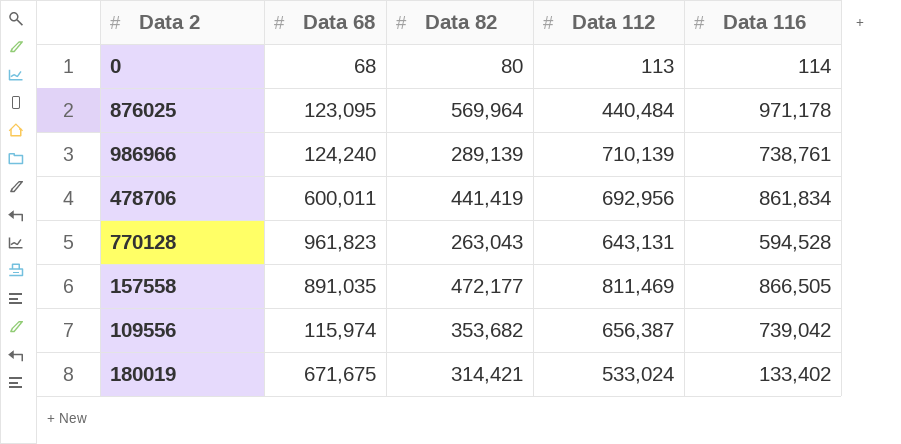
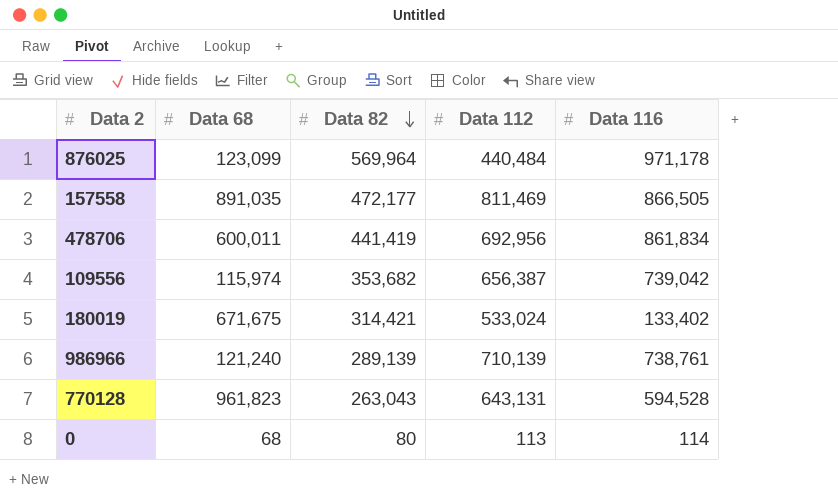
row order: none -> Data 82 descending
876025 | Data 68: 123,095 -> 123,099
986966 | Data 68: 124,240 -> 121,240

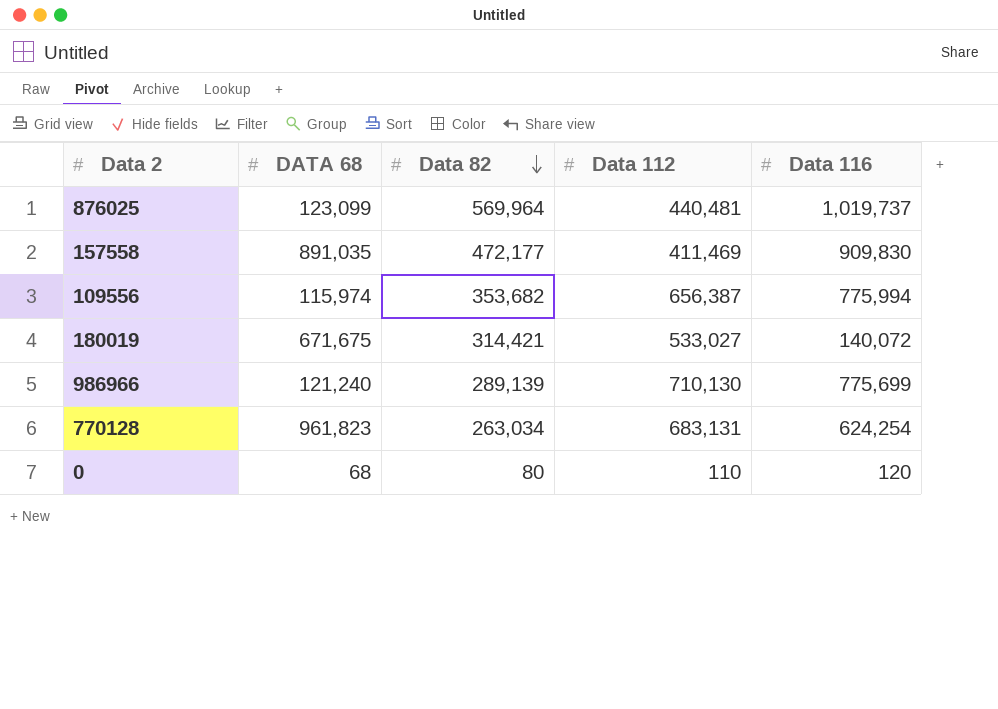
column name: Data 68 -> DATA 68
row 478706: 600,011 | 441,419 | 692,956 | 861,834 -> none
876025 | Data 112: 440,484 -> 440,481
876025 | Data 116: 971,178 -> 1,019,737
157558 | Data 112: 811,469 -> 411,469
157558 | Data 116: 866,505 -> 909,830
109556 | Data 116: 739,042 -> 775,994
180019 | Data 112: 533,024 -> 533,027
180019 | Data 116: 133,402 -> 140,072
986966 | Data 112: 710,139 -> 710,130
986966 | Data 116: 738,761 -> 775,699
770128 | Data 82: 263,043 -> 263,034
770128 | Data 112: 643,131 -> 683,131
770128 | Data 116: 594,528 -> 624,254
0 | Data 112: 113 -> 110
0 | Data 116: 114 -> 120

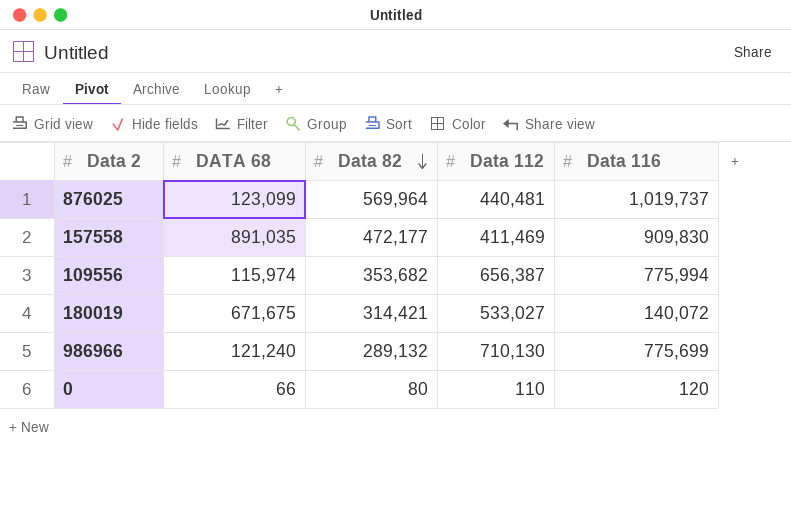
row 770128: 961,823 | 263,034 | 683,131 | 624,254 -> none
986966 | Data 82: 289,139 -> 289,132
0 | DATA 68: 68 -> 66

